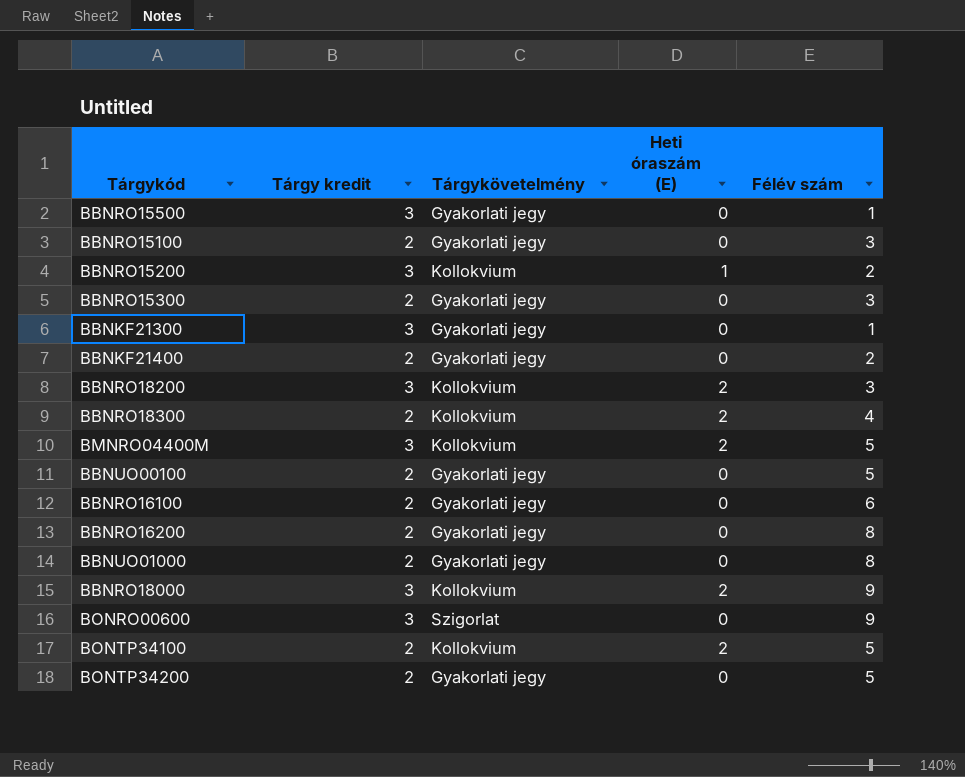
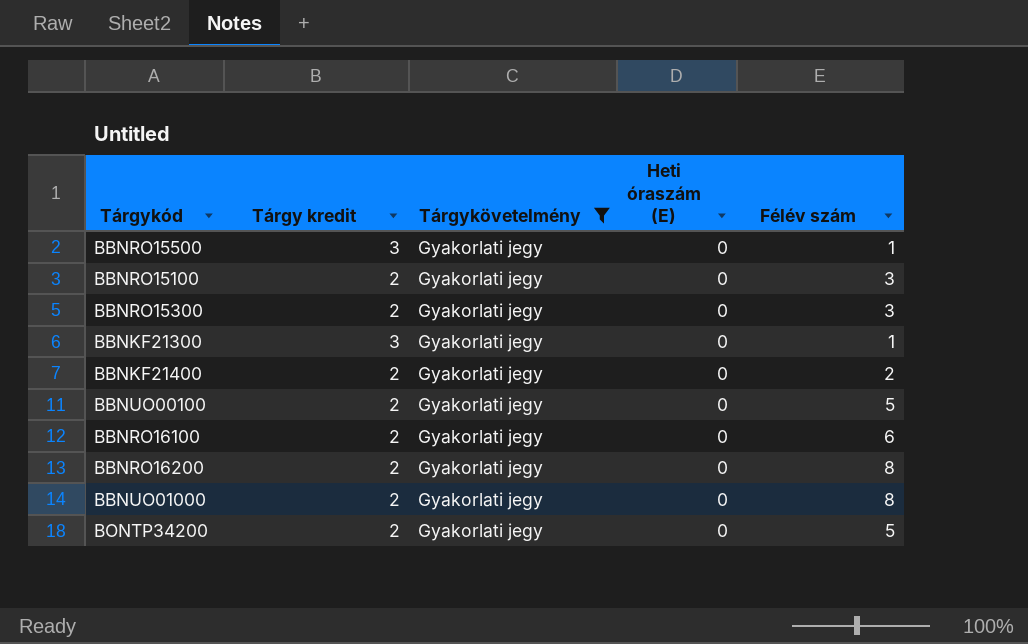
filter: none -> Tárgykövetelmény = Gyakorlati jegy

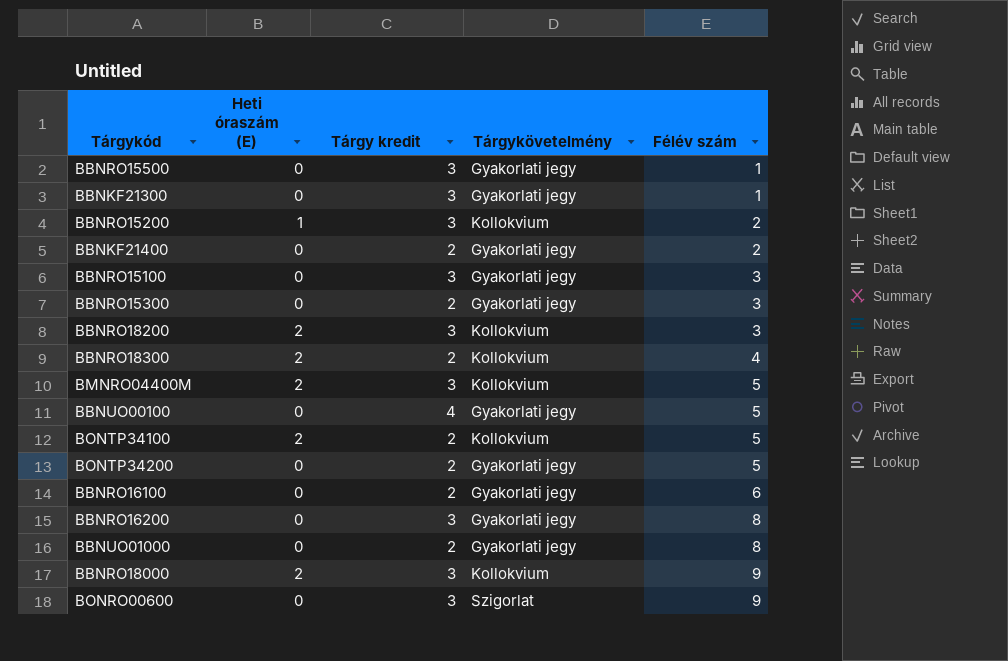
filter: Tárgykövetelmény = Gyakorlati jegy -> none
row order: none -> Félév szám ascending
column Heti óraszám (E) | position: 4 -> 2
BBNRO15100 | Tárgy kredit: 2 -> 3
BBNUO00100 | Tárgy kredit: 2 -> 4
BBNRO16200 | Tárgy kredit: 2 -> 3

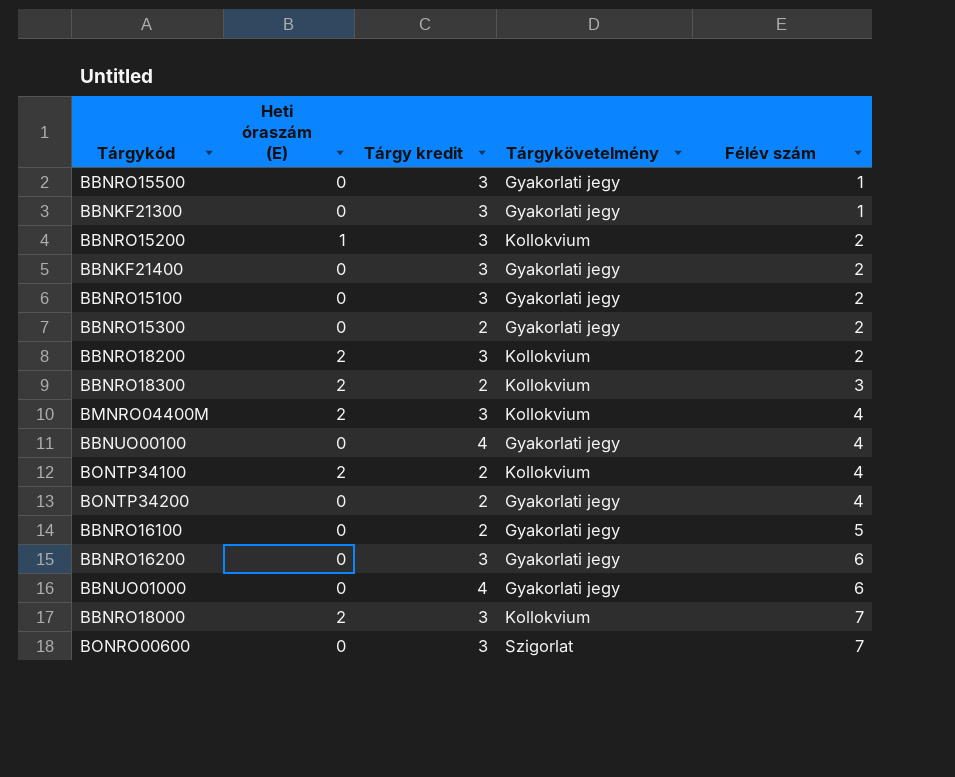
BBNKF21400 | Tárgy kredit: 2 -> 3
BBNRO15100 | Félév szám: 3 -> 2
BBNRO15300 | Félév szám: 3 -> 2
BBNRO18200 | Félév szám: 3 -> 2
BBNRO18300 | Félév szám: 4 -> 3
BMNRO04400M | Félév szám: 5 -> 4
BBNUO00100 | Félév szám: 5 -> 4
BONTP34100 | Félév szám: 5 -> 4
BONTP34200 | Félév szám: 5 -> 4
BBNRO16100 | Félév szám: 6 -> 5
BBNRO16200 | Félév szám: 8 -> 6
BBNUO01000 | Tárgy kredit: 2 -> 4
BBNUO01000 | Félév szám: 8 -> 6
BBNRO18000 | Félév szám: 9 -> 7
BONRO00600 | Félév szám: 9 -> 7

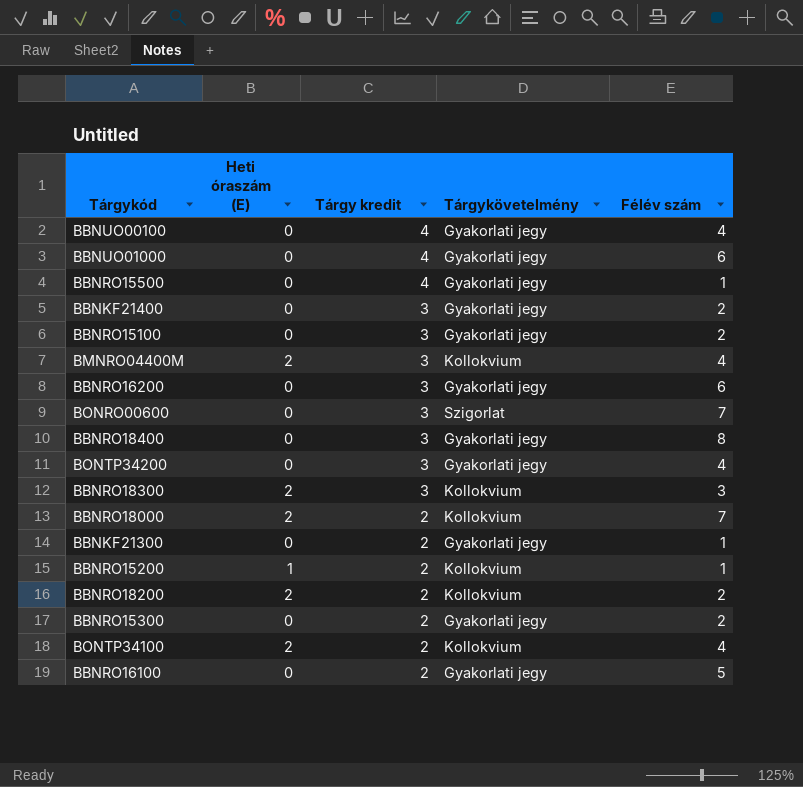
row order: Félév szám ascending -> Tárgy kredit descending
BBNRO15500 | Tárgy kredit: 3 -> 4
row BBNRO18400: none -> 0 | 3 | Gyakorlati jegy | 8
BONTP34200 | Tárgy kredit: 2 -> 3
BBNRO18300 | Tárgy kredit: 2 -> 3
BBNRO18000 | Tárgy kredit: 3 -> 2
BBNKF21300 | Tárgy kredit: 3 -> 2
BBNRO15200 | Tárgy kredit: 3 -> 2
BBNRO15200 | Félév szám: 2 -> 1
BBNRO18200 | Tárgy kredit: 3 -> 2

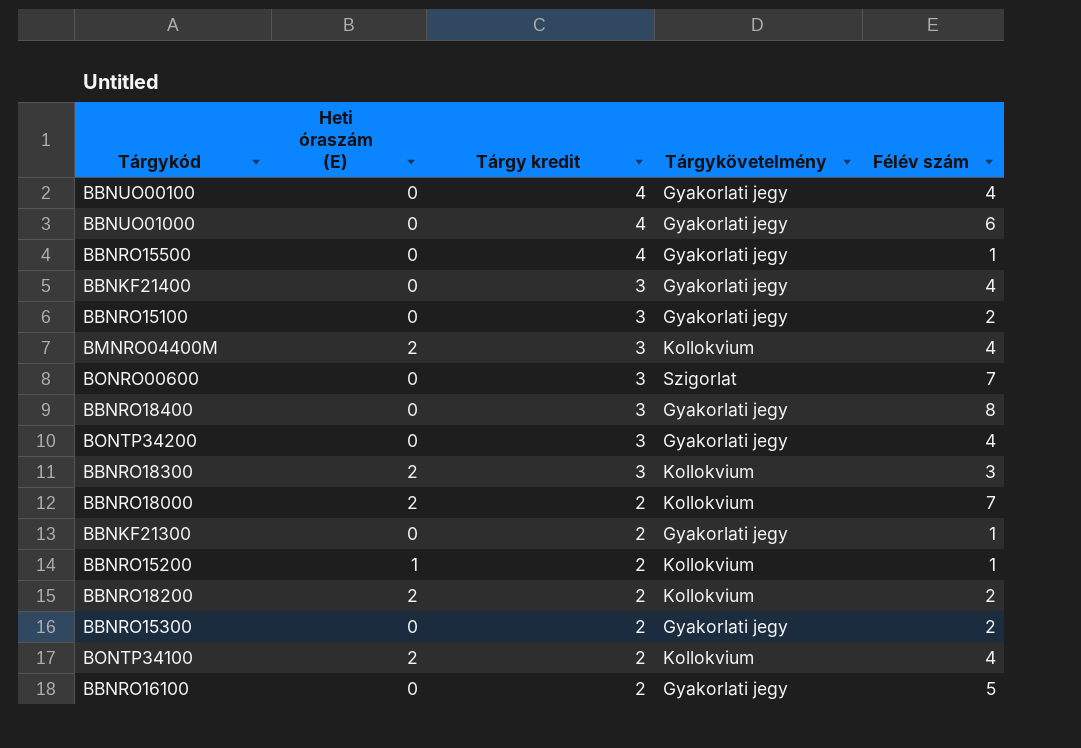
row BBNRO16200: 0 | 3 | Gyakorlati jegy | 6 -> none
BBNKF21400 | Félév szám: 2 -> 4

